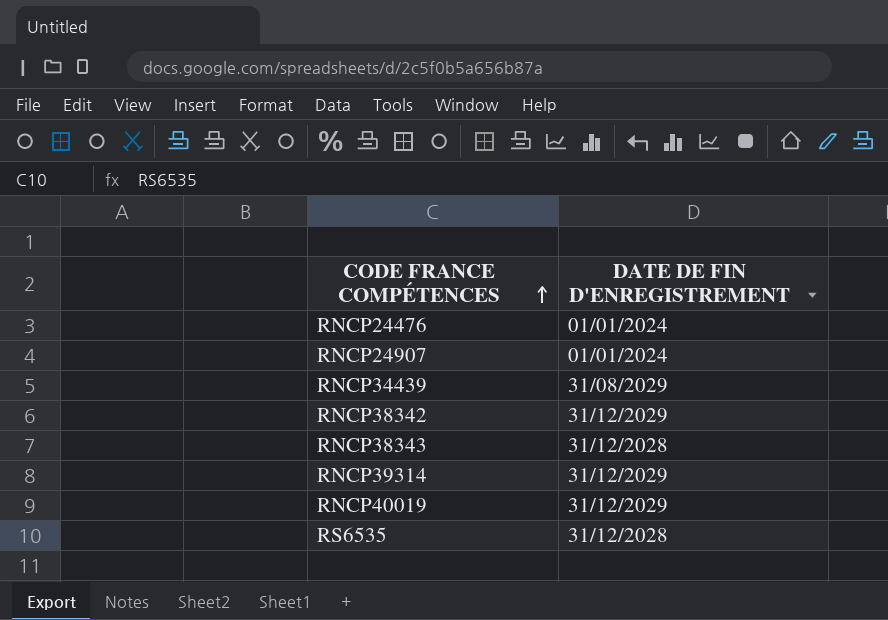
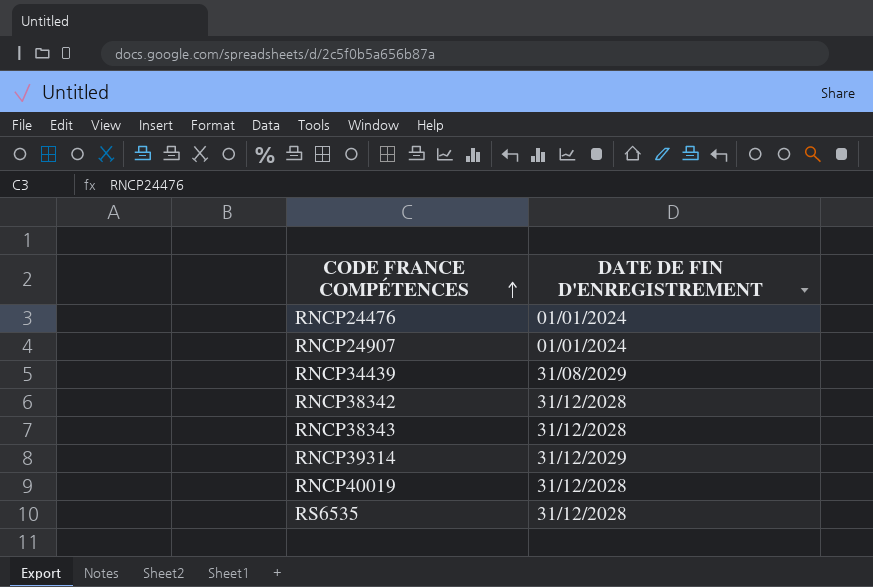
RNCP38342 | DATE DE FIN D'ENREGISTREMENT: 31/12/2029 -> 31/12/2028
RNCP40019 | DATE DE FIN D'ENREGISTREMENT: 31/12/2029 -> 31/12/2028

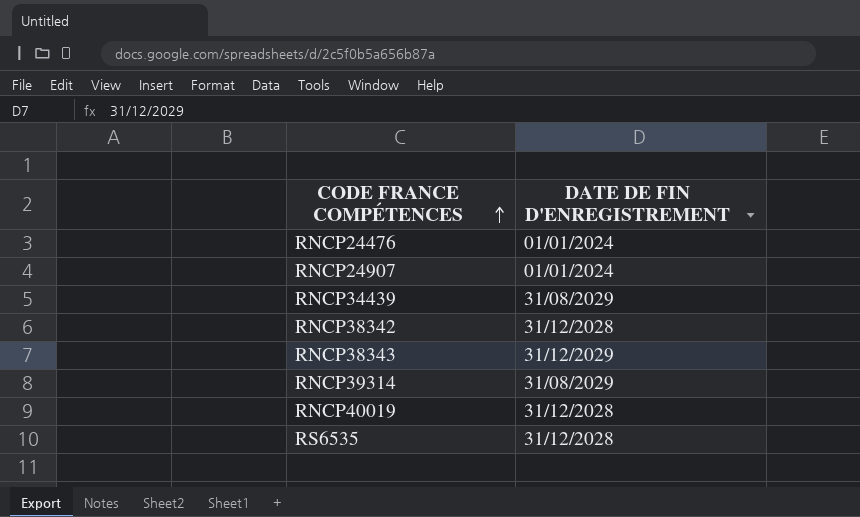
RNCP38343 | DATE DE FIN D'ENREGISTREMENT: 31/12/2028 -> 31/12/2029
RNCP39314 | DATE DE FIN D'ENREGISTREMENT: 31/12/2029 -> 31/08/2029

